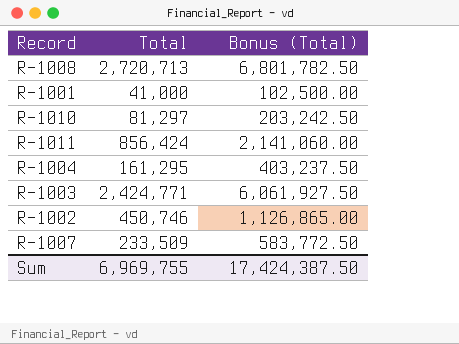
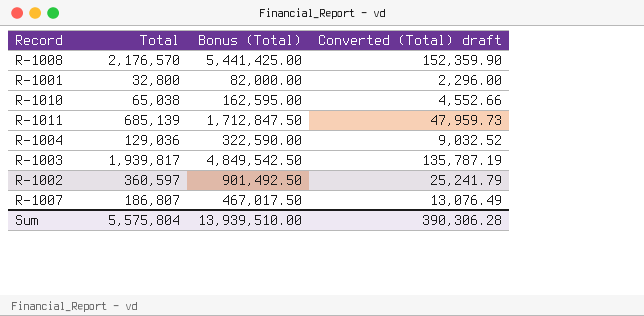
column Converted (Total) draft | formula: none -> [Total] * 0.07
R-1008 | Total: 2,720,713 -> 2,176,570
R-1008 | Bonus (Total): 6,801,782.50 -> 5,441,425.00
R-1001 | Total: 41,000 -> 32,800
R-1001 | Bonus (Total): 102,500.00 -> 82,000.00
R-1010 | Total: 81,297 -> 65,038
R-1010 | Bonus (Total): 203,242.50 -> 162,595.00
R-1011 | Total: 856,424 -> 685,139
R-1011 | Bonus (Total): 2,141,060.00 -> 1,712,847.50
R-1004 | Total: 161,295 -> 129,036
R-1004 | Bonus (Total): 403,237.50 -> 322,590.00
R-1003 | Total: 2,424,771 -> 1,939,817
R-1003 | Bonus (Total): 6,061,927.50 -> 4,849,542.50
R-1002 | Total: 450,746 -> 360,597
R-1002 | Bonus (Total): 1,126,865.00 -> 901,492.50
R-1007 | Total: 233,509 -> 186,807
R-1007 | Bonus (Total): 583,772.50 -> 467,017.50
Sum | Total: 6,969,755 -> 5,575,804
Sum | Bonus (Total): 17,424,387.50 -> 13,939,510.00

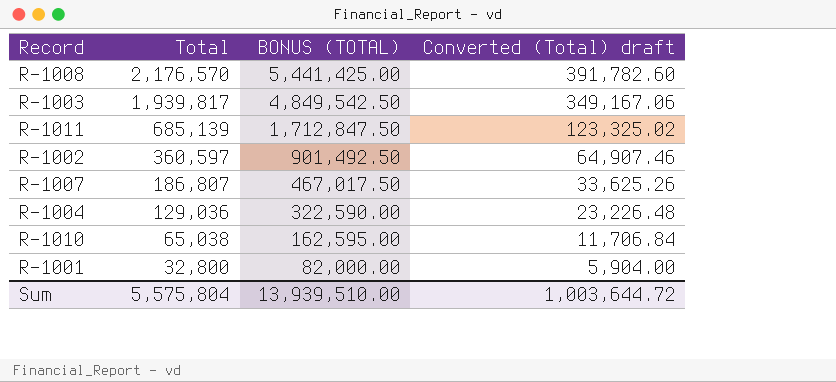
row order: none -> Total descending
column name: Bonus (Total) -> BONUS (TOTAL)
column Converted (Total) draft | formula: [Total] * 0.07 -> [Total] * 0.18
Sum | Converted (Total) draft: 390,306.28 -> 1,003,644.72

